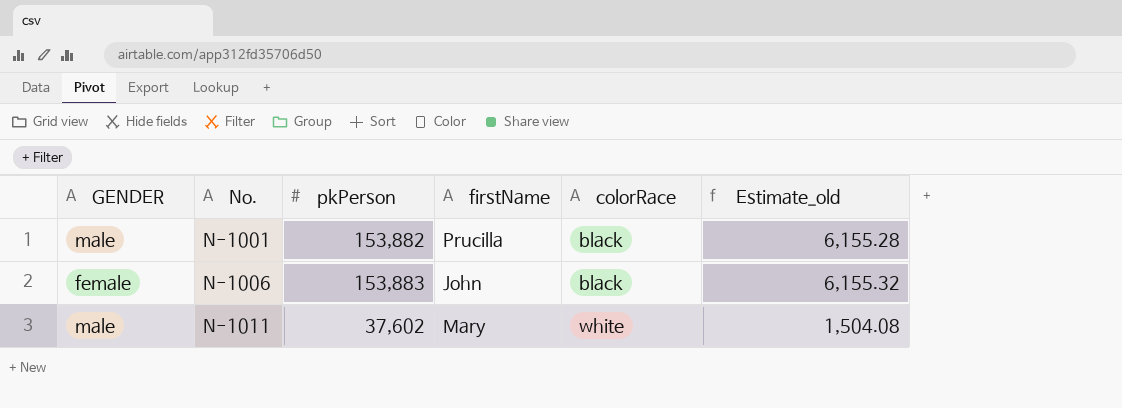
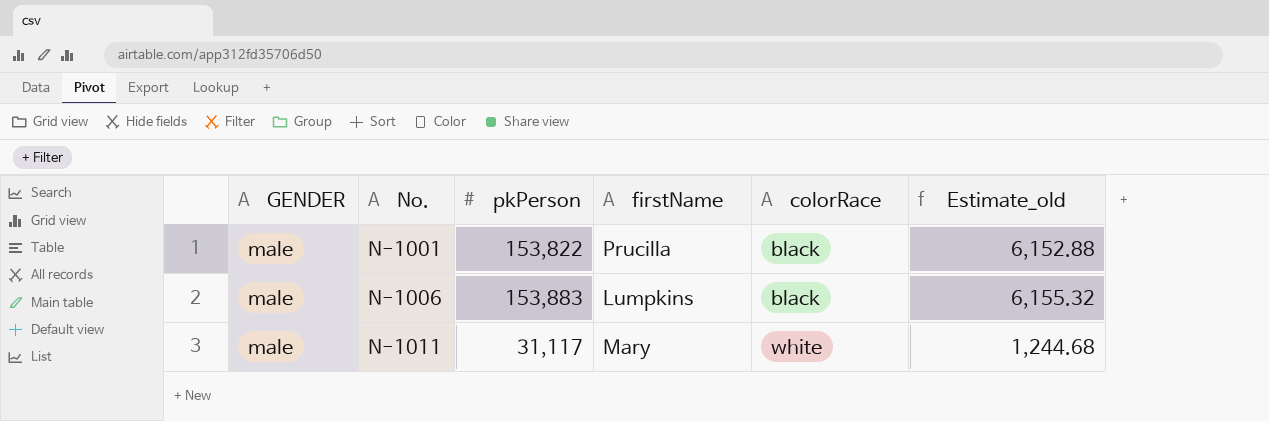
N-1001 | pkPerson: 153,882 -> 153,822
N-1001 | Estimate_old: 6,155.28 -> 6,152.88
N-1006 | GENDER: female -> male
N-1006 | firstName: John -> Lumpkins
N-1011 | pkPerson: 37,602 -> 31,117
N-1011 | Estimate_old: 1,504.08 -> 1,244.68

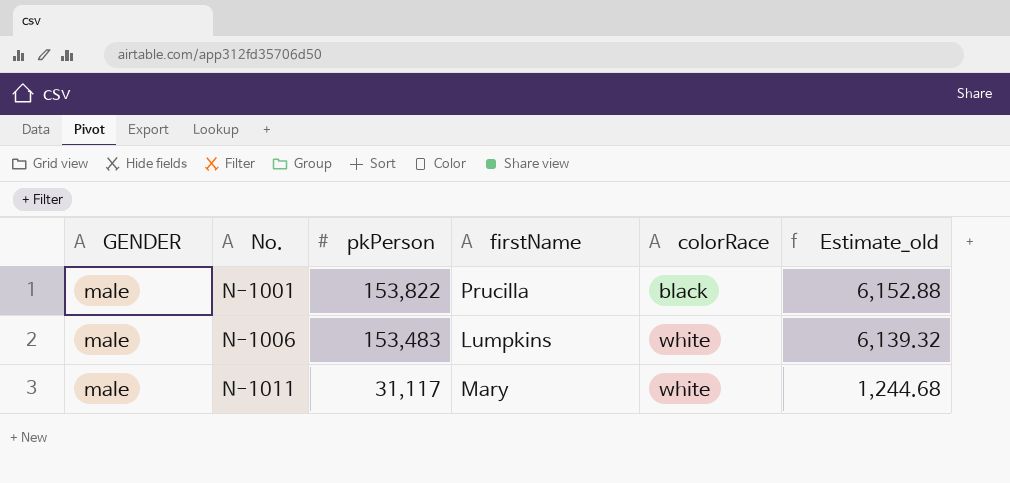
N-1006 | pkPerson: 153,883 -> 153,483
N-1006 | colorRace: black -> white
N-1006 | Estimate_old: 6,155.32 -> 6,139.32

